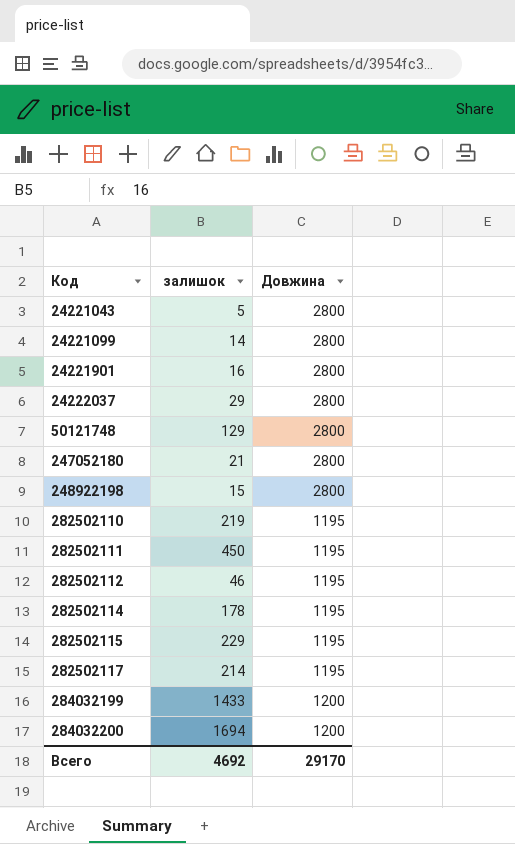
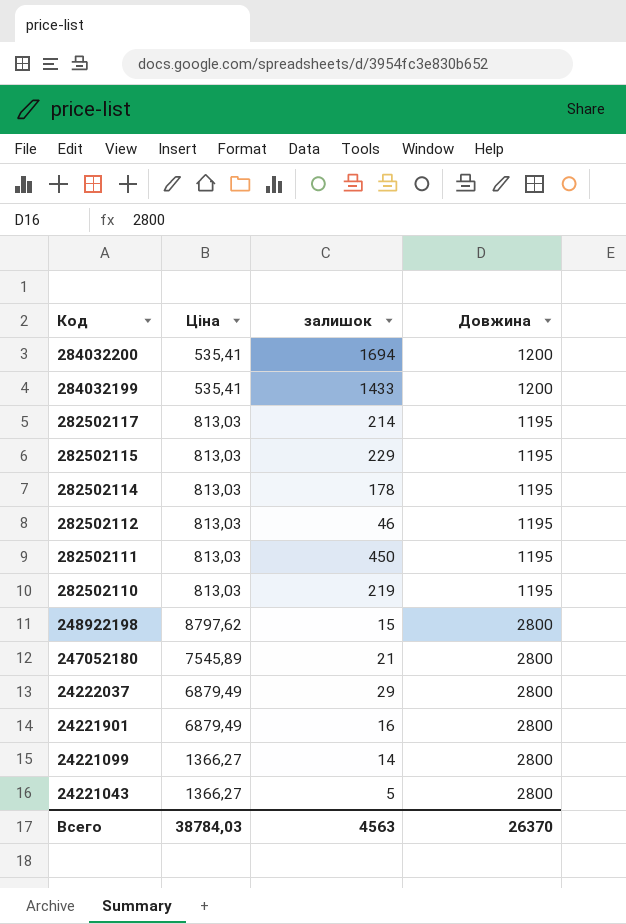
row order: Код ascending -> Код descending
column Ціна | position: none -> 2
row 50121748: 129 | 2800 -> none
Всего | залишок: 4692 -> 4563
Всего | Довжина: 29170 -> 26370

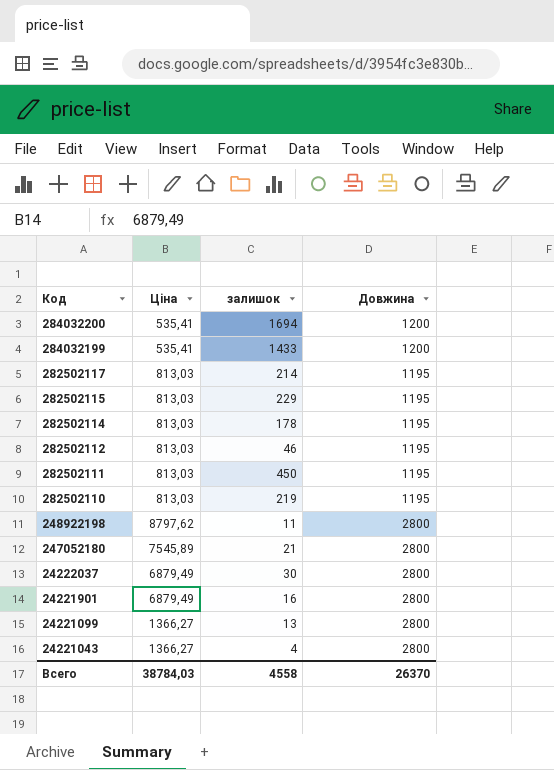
248922198 | залишок: 15 -> 11
24222037 | залишок: 29 -> 30
24221099 | залишок: 14 -> 13
24221043 | залишок: 5 -> 4
Всего | залишок: 4563 -> 4558

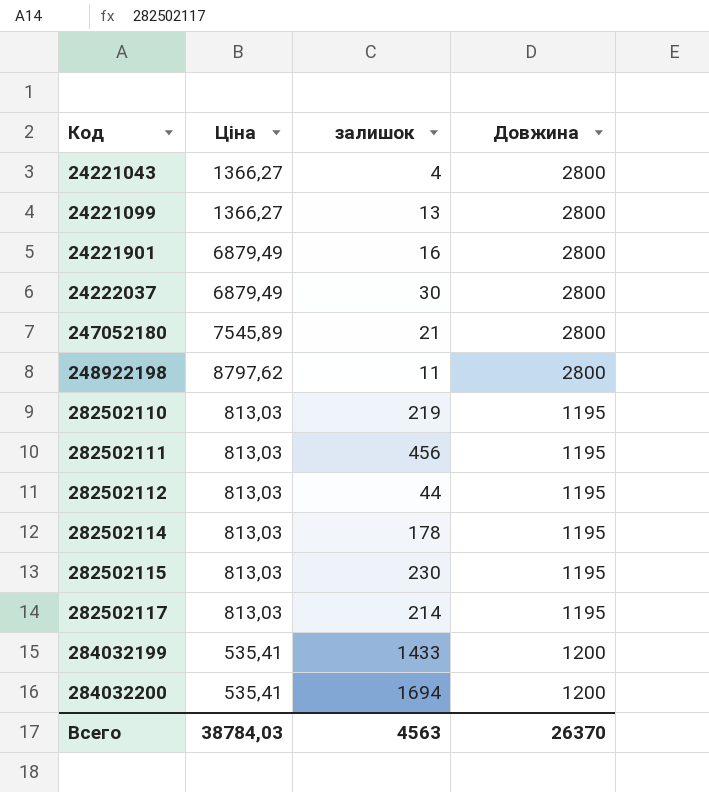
row order: Код descending -> Код ascending
282502111 | залишок: 450 -> 456
282502112 | залишок: 46 -> 44
282502115 | залишок: 229 -> 230
Всего | залишок: 4558 -> 4563

